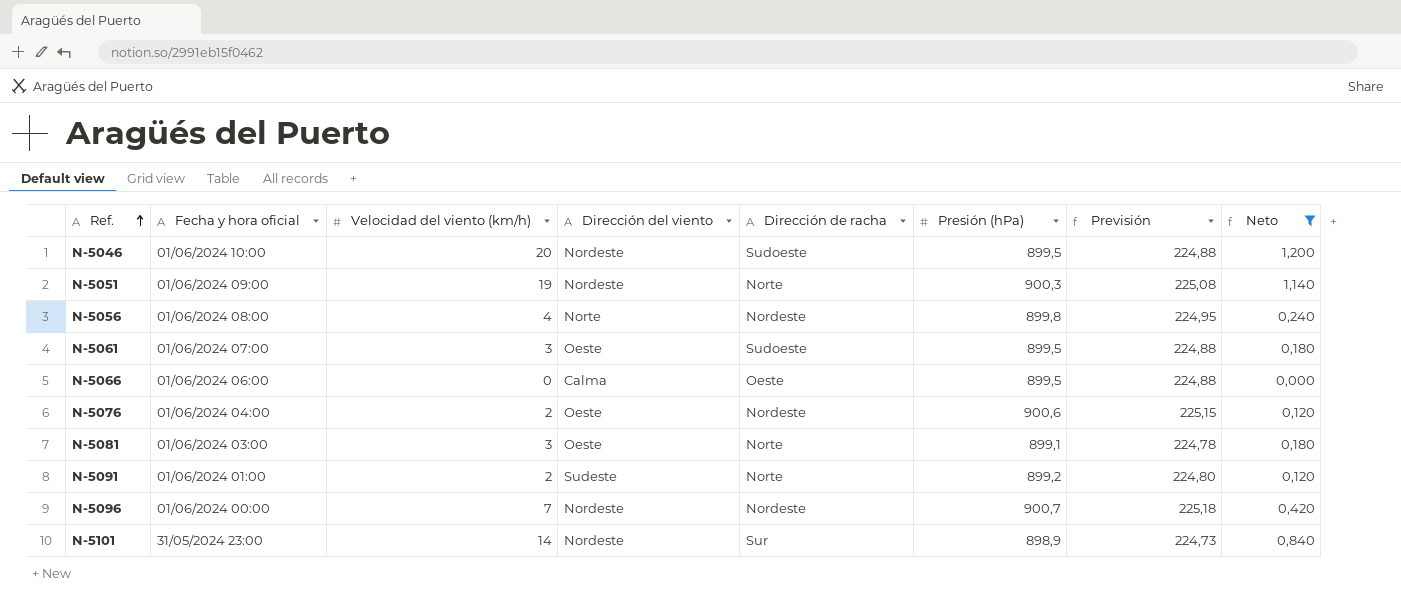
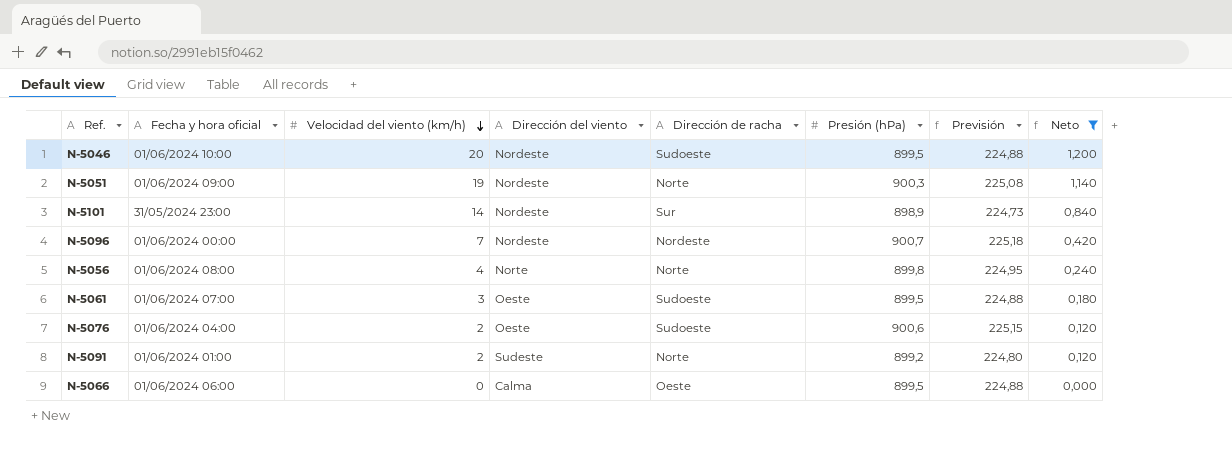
row order: Ref. ascending -> Velocidad del viento (km/h) descending
row N-5081: 01/06/2024 03:00 | 3 | Oeste | Norte | 899,1 | 224,78 | 0,180 -> none
N-5056 | Dirección de racha: Nordeste -> Norte
N-5076 | Dirección de racha: Nordeste -> Sudoeste

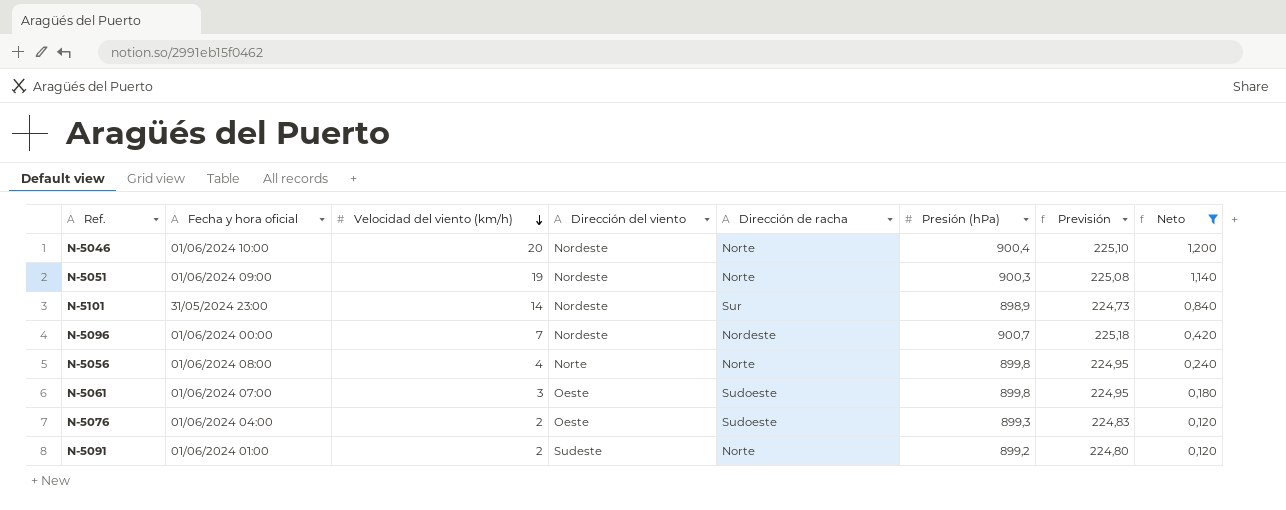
row N-5066: 01/06/2024 06:00 | 0 | Calma | Oeste | 899,5 | 224,88 | 0,000 -> none
N-5046 | Dirección de racha: Sudoeste -> Norte
N-5046 | Presión (hPa): 899,5 -> 900,4
N-5046 | Previsión: 224,88 -> 225,10
N-5061 | Presión (hPa): 899,5 -> 899,8
N-5061 | Previsión: 224,88 -> 224,95
N-5076 | Presión (hPa): 900,6 -> 899,3
N-5076 | Previsión: 225,15 -> 224,83

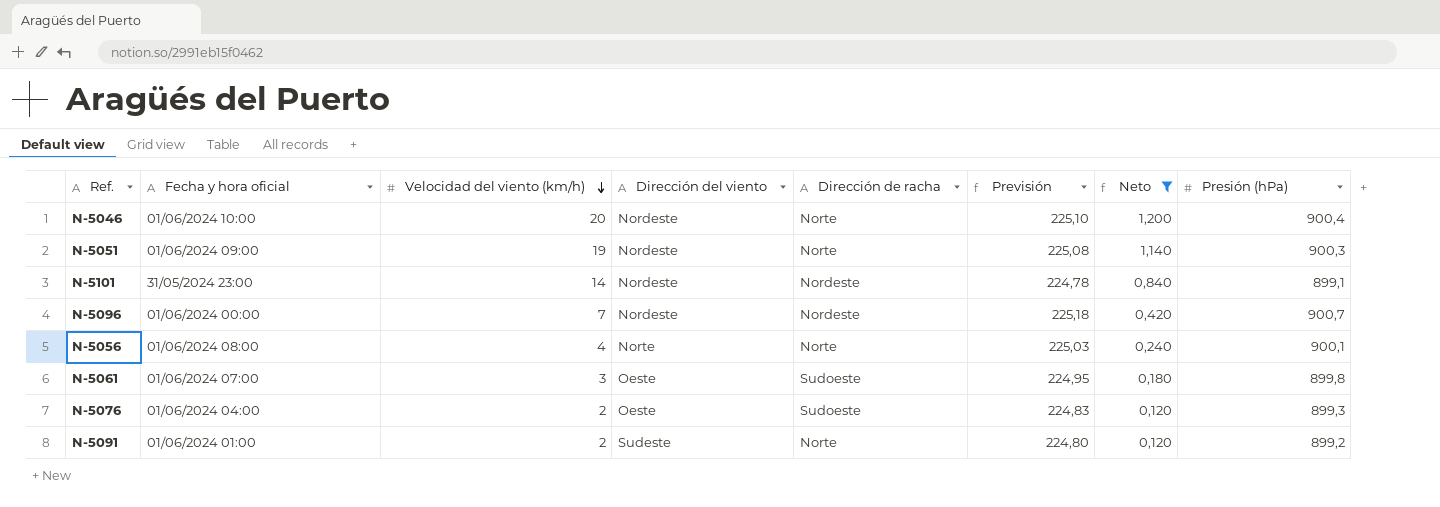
column Presión (hPa) | position: 6 -> 8
N-5101 | Dirección de racha: Sur -> Nordeste
N-5101 | Previsión: 224,73 -> 224,78
N-5101 | Presión (hPa): 898,9 -> 899,1
N-5056 | Previsión: 224,95 -> 225,03
N-5056 | Presión (hPa): 899,8 -> 900,1

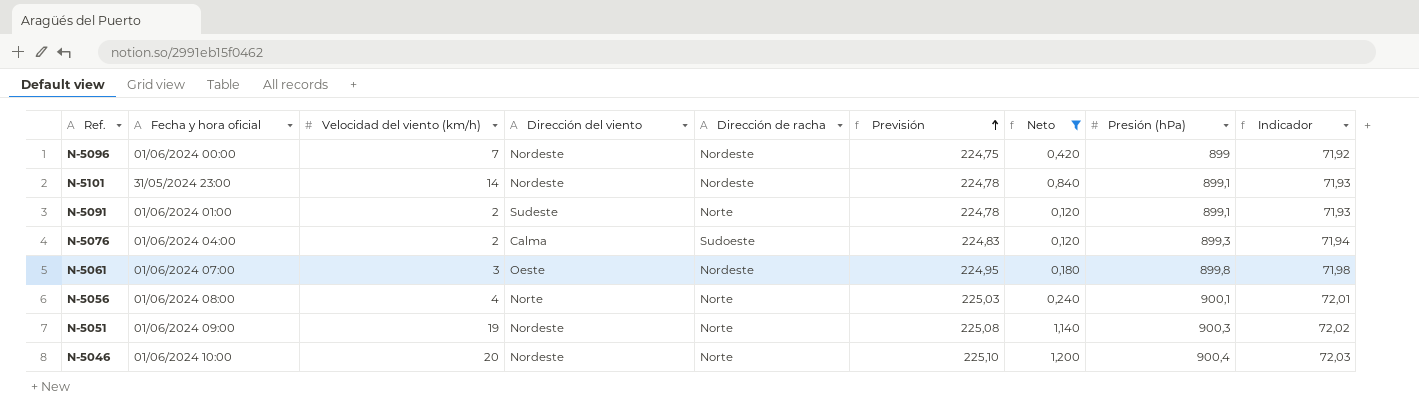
row order: Velocidad del viento (km/h) descending -> Previsión ascending
column Indicador | formula: none -> [Presión (hPa)] * 0,08
N-5096 | Previsión: 225,18 -> 224,75
N-5096 | Presión (hPa): 900,7 -> 899
N-5091 | Previsión: 224,80 -> 224,78
N-5091 | Presión (hPa): 899,2 -> 899,1
N-5076 | Dirección del viento: Oeste -> Calma
N-5061 | Dirección de racha: Sudoeste -> Nordeste

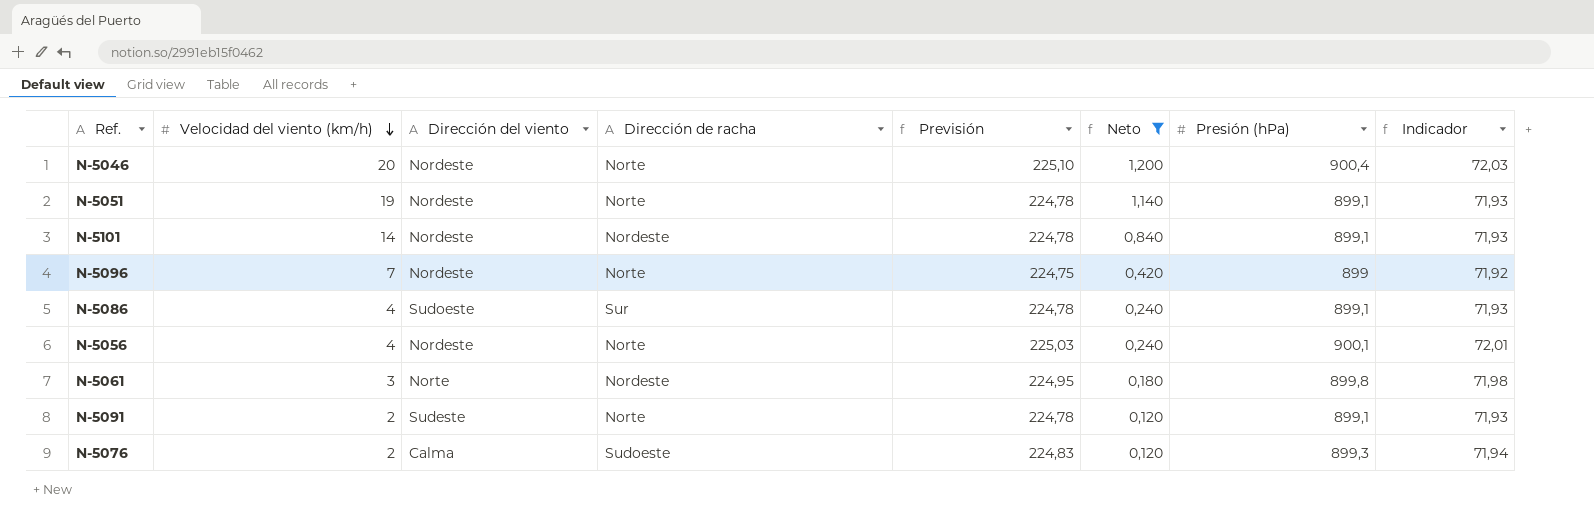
row order: Previsión ascending -> Velocidad del viento (km/h) descending
column Fecha y hora oficial | position: 2 -> none
N-5051 | Previsión: 225,08 -> 224,78
N-5051 | Presión (hPa): 900,3 -> 899,1
N-5051 | Indicador: 72,02 -> 71,93
N-5096 | Dirección de racha: Nordeste -> Norte
row N-5086: none -> 4 | Sudoeste | Sur | 224,78 | 0,240 | 899,1 | 71,93
N-5056 | Dirección del viento: Norte -> Nordeste
N-5061 | Dirección del viento: Oeste -> Norte

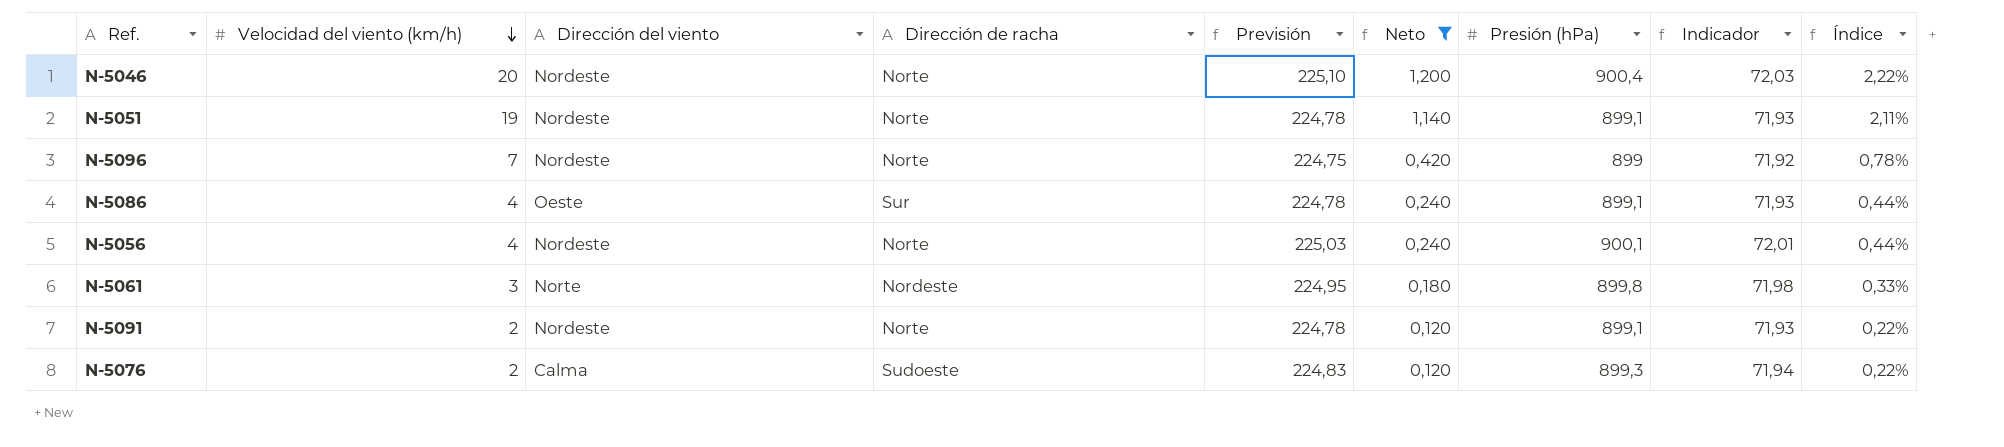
column Índice | formula: none -> [Velocidad del viento (km/h)] / [Presión (hPa)]
row N-5101: 14 | Nordeste | Nordeste | 224,78 | 0,840 | 899,1 | 71,93 -> none
N-5086 | Dirección del viento: Sudoeste -> Oeste
N-5091 | Dirección del viento: Sudeste -> Nordeste

